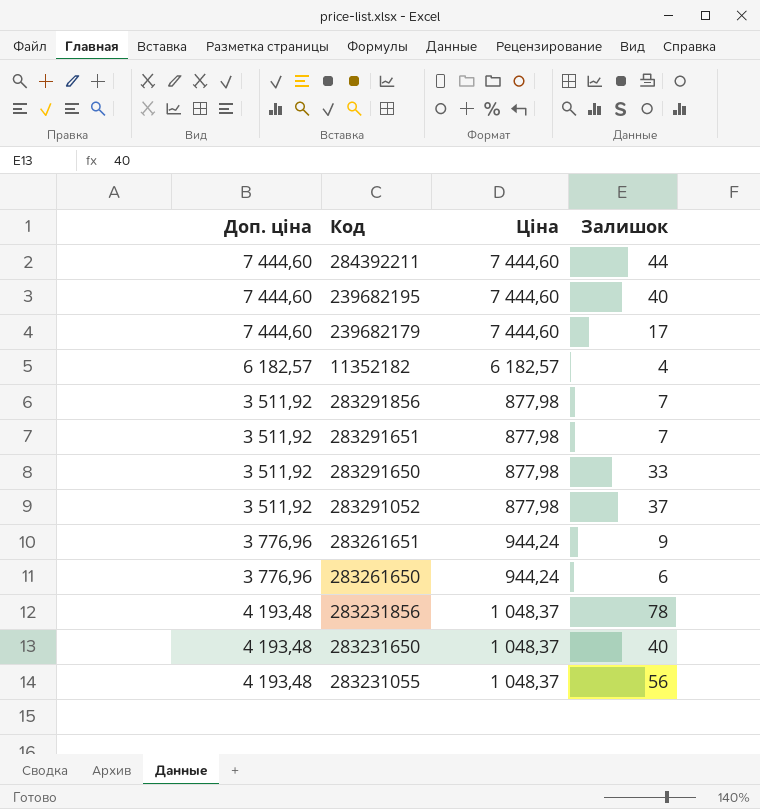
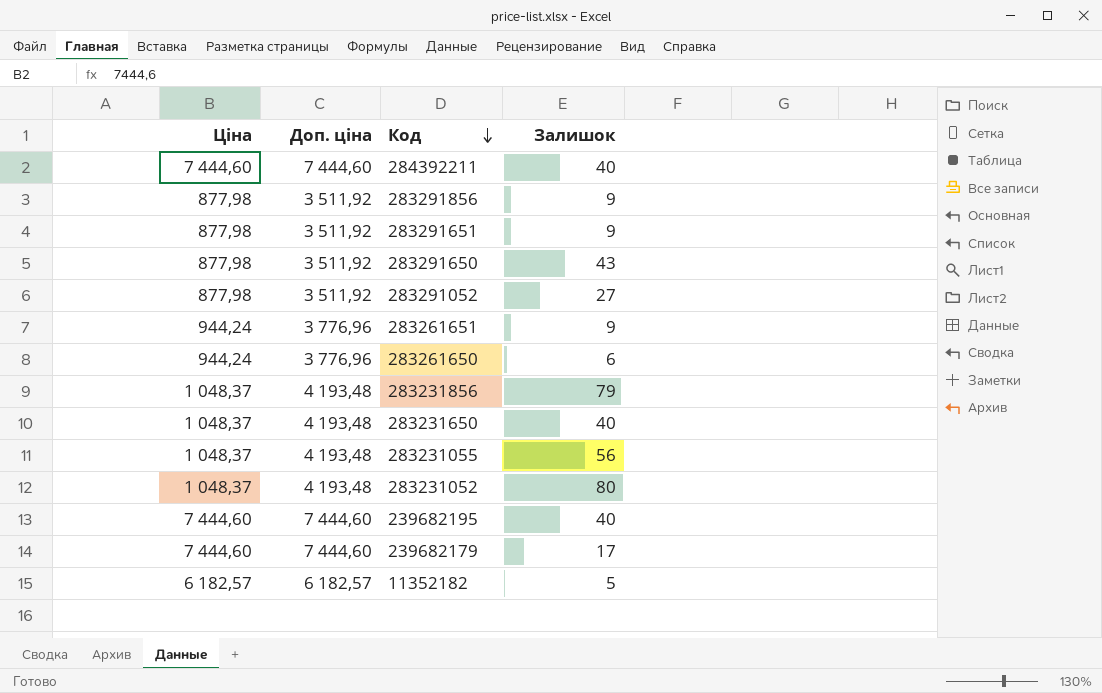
row order: none -> Код descending
column Ціна | position: 3 -> 1
284392211 | Залишок: 44 -> 40
283291856 | Залишок: 7 -> 9
283291651 | Залишок: 7 -> 9
283291650 | Залишок: 33 -> 43
283291052 | Залишок: 37 -> 27
283231856 | Залишок: 78 -> 79
row 283231052: none -> 1 048,37 | 4 193,48 | 80
11352182 | Залишок: 4 -> 5

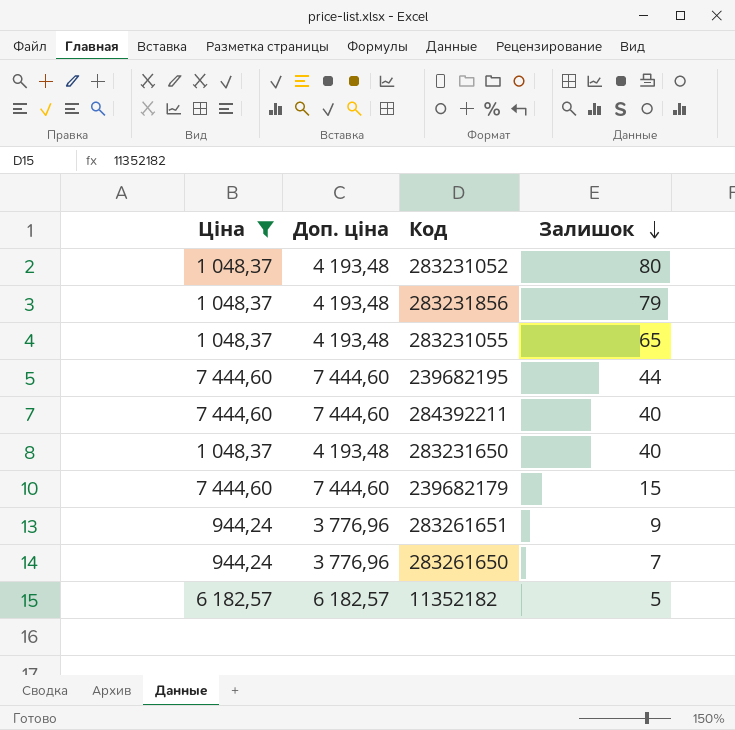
filter: none -> Ціна != 877,98
row order: Код descending -> Залишок descending
283231055 | Залишок: 56 -> 65
239682195 | Залишок: 40 -> 44
239682179 | Залишок: 17 -> 15
283261650 | Залишок: 6 -> 7

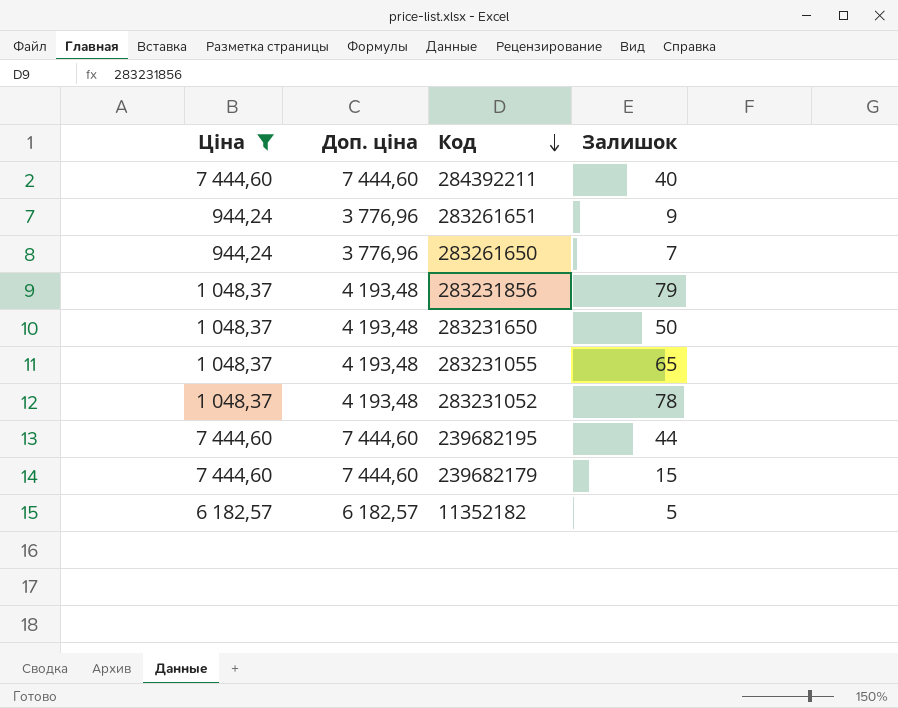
row order: Залишок descending -> Код descending
283231650 | Залишок: 40 -> 50
283231052 | Залишок: 80 -> 78

